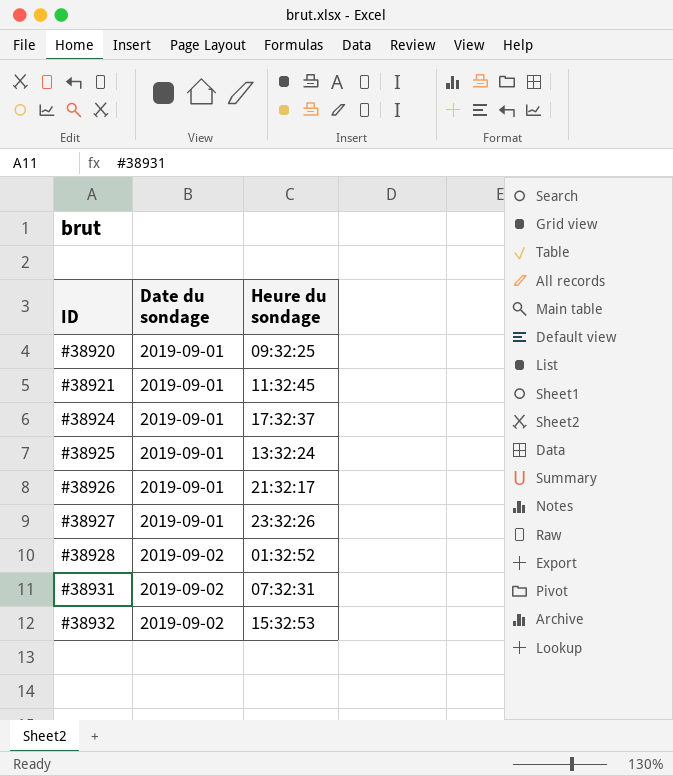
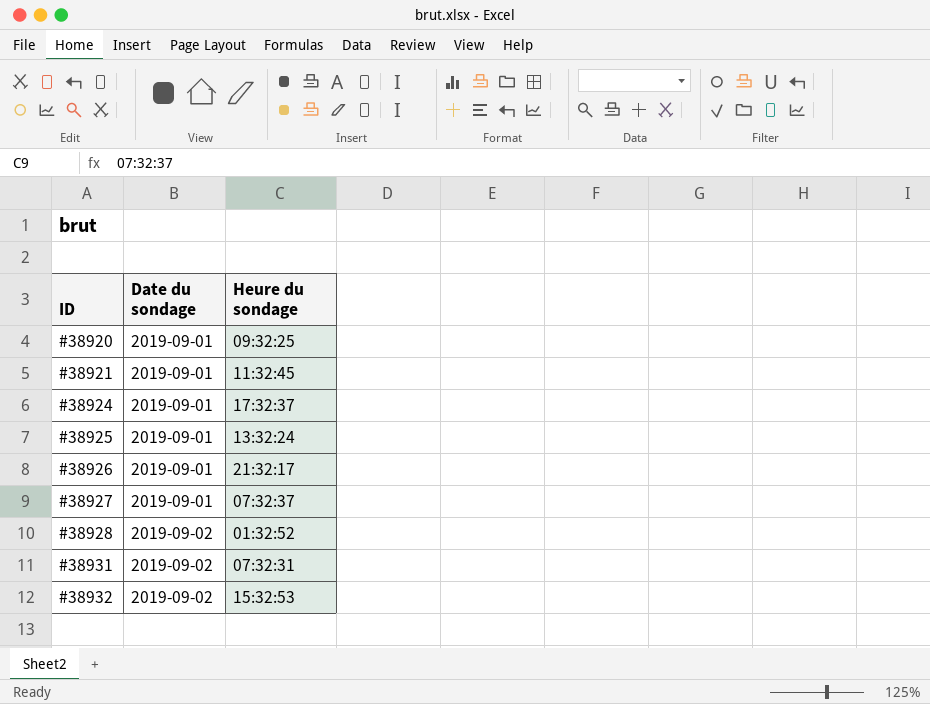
#38927 | Heure du sondage: 23:32:26 -> 07:32:37

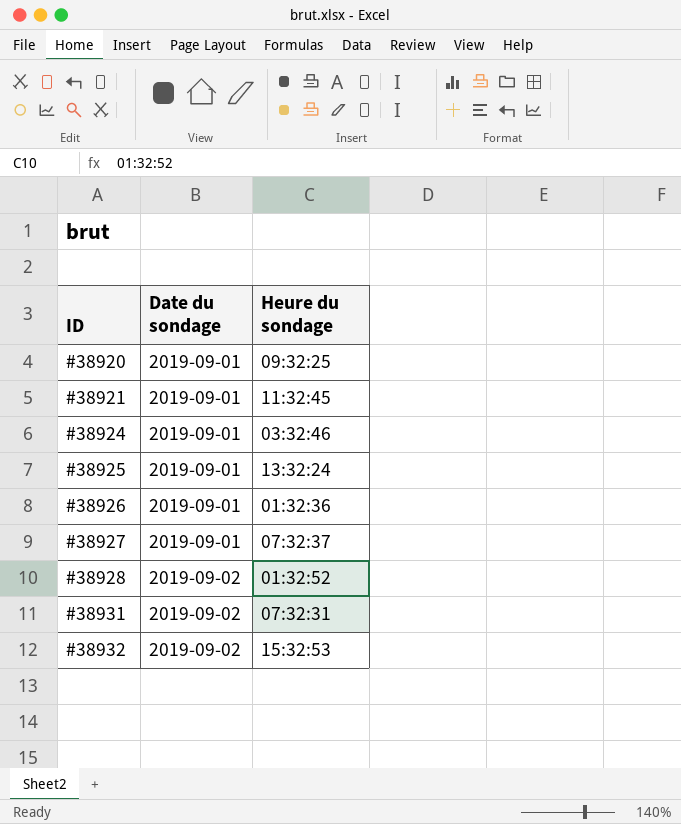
#38924 | Heure du sondage: 17:32:37 -> 03:32:46
#38926 | Heure du sondage: 21:32:17 -> 01:32:36

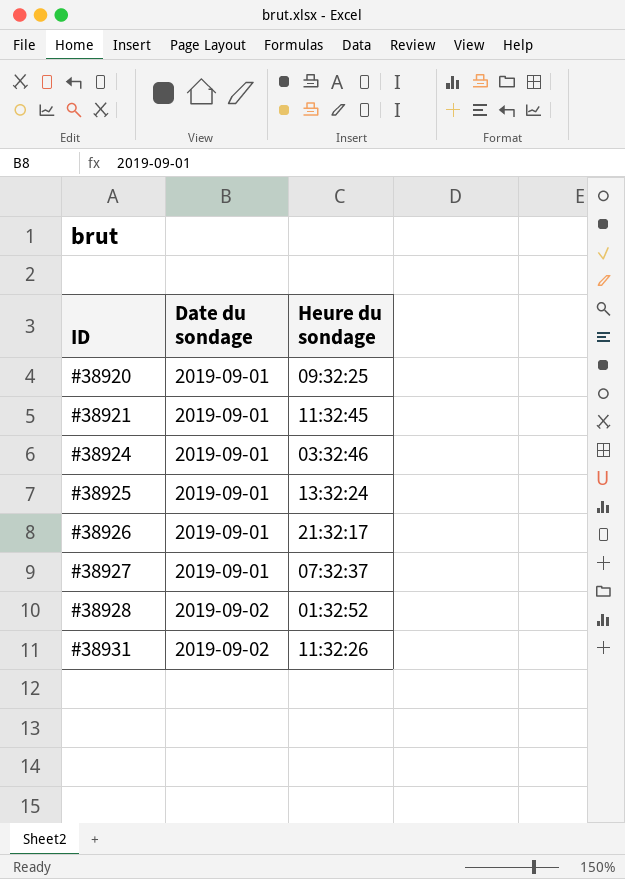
row #38932: 2019-09-02 | 15:32:53 -> none
#38926 | Heure du sondage: 01:32:36 -> 21:32:17
#38931 | Heure du sondage: 07:32:31 -> 11:32:26

